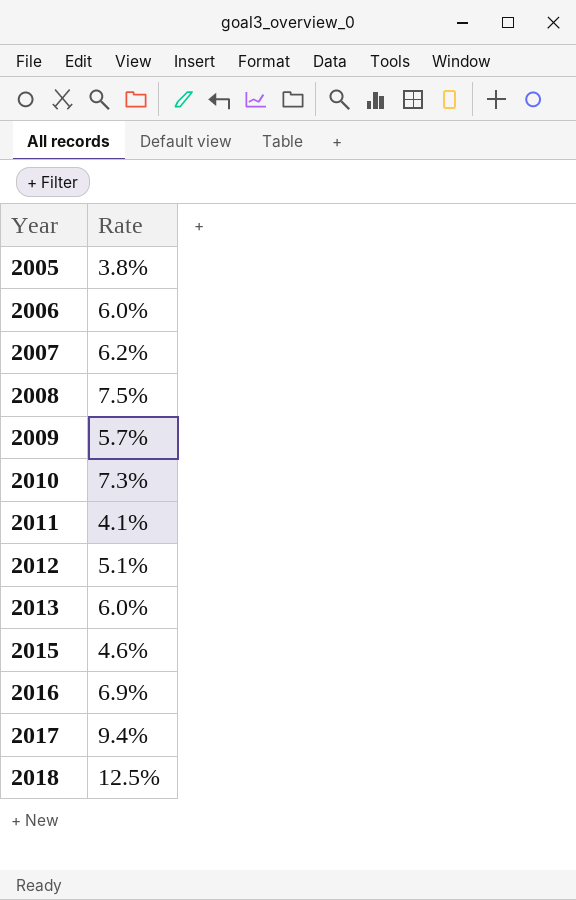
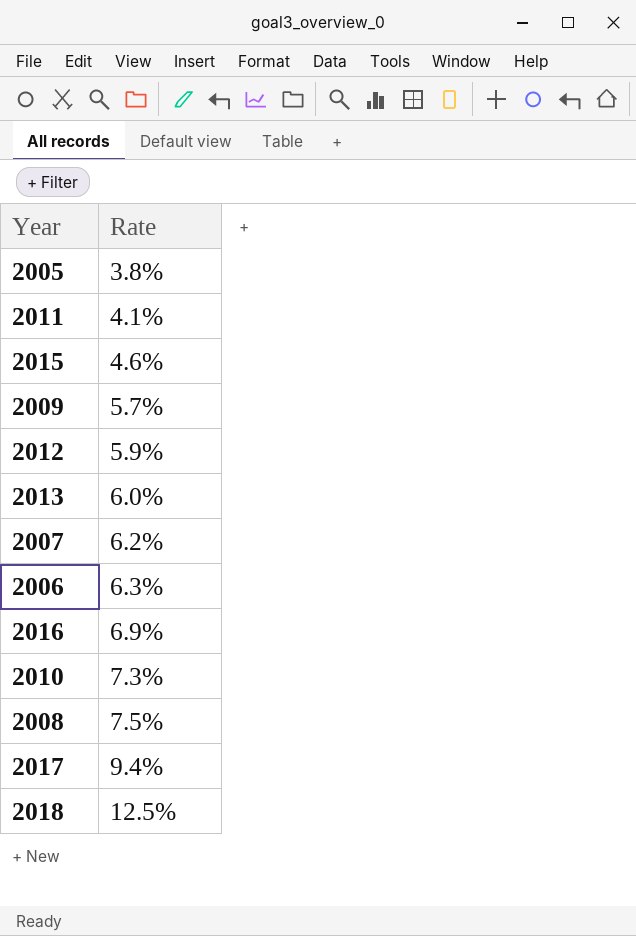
row order: Year ascending -> Rate ascending
2012 | Rate: 5.1% -> 5.9%
2006 | Rate: 6.0% -> 6.3%

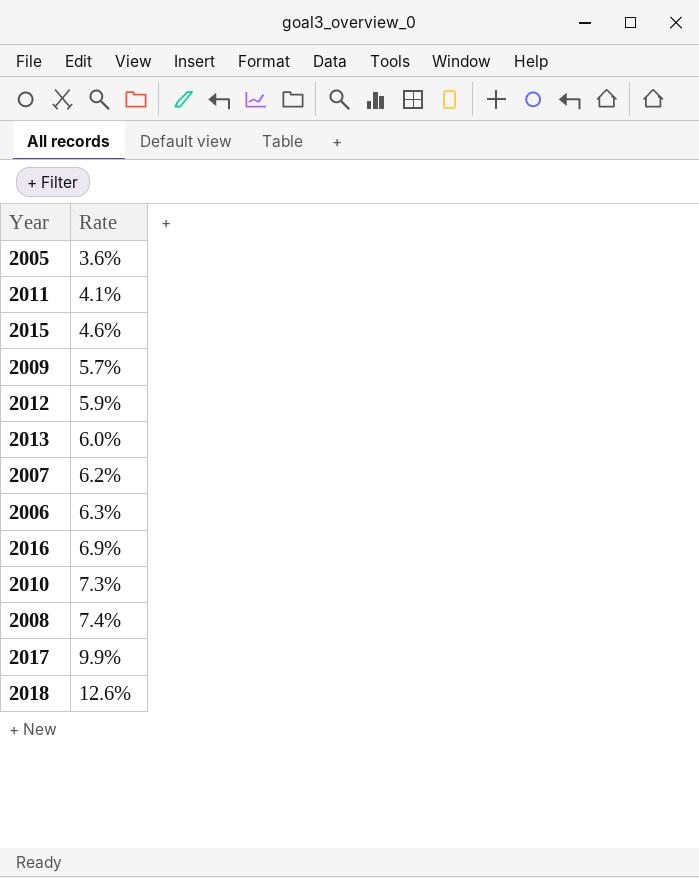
2005 | Rate: 3.8% -> 3.6%
2008 | Rate: 7.5% -> 7.4%
2017 | Rate: 9.4% -> 9.9%
2018 | Rate: 12.5% -> 12.6%

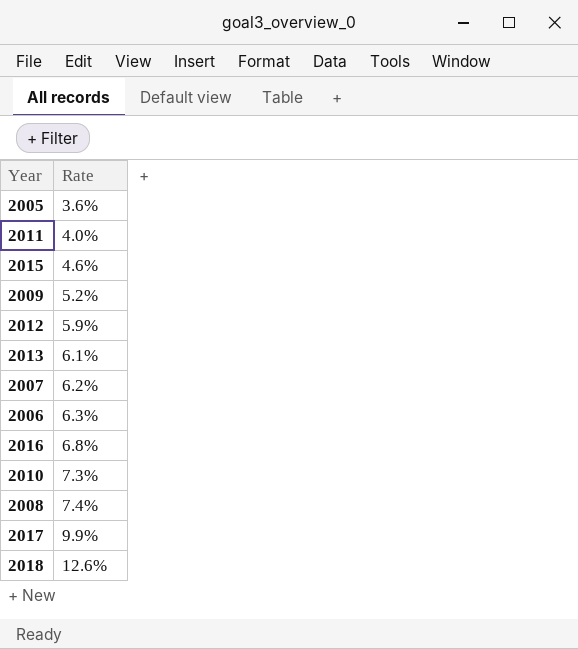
2011 | Rate: 4.1% -> 4.0%
2009 | Rate: 5.7% -> 5.2%
2013 | Rate: 6.0% -> 6.1%
2016 | Rate: 6.9% -> 6.8%

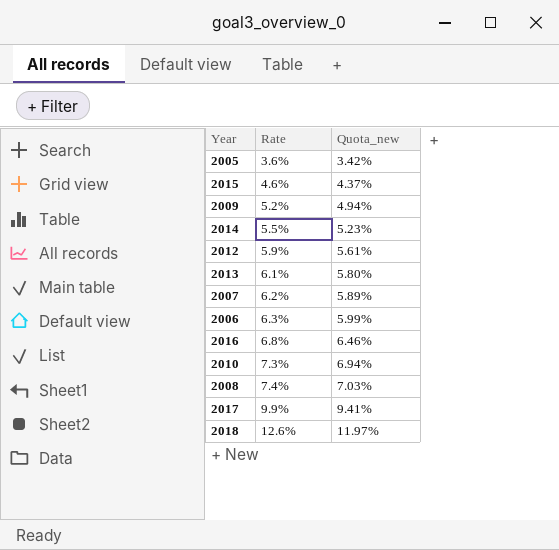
column Quota_new | formula: none -> [Rate] * 0.95
row 2011: 4.0% -> none
row 2014: none -> 5.5% | 5.23%

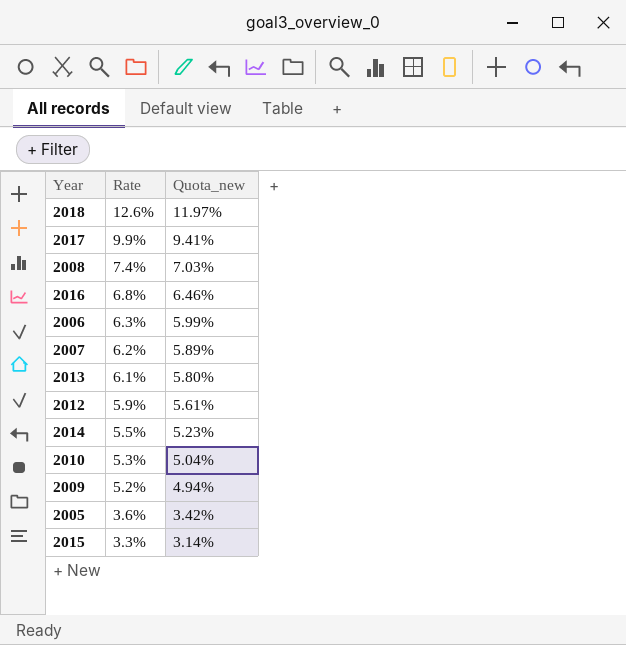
row order: Rate ascending -> Rate descending
2010 | Rate: 7.3% -> 5.3%
2010 | Quota_new: 6.94% -> 5.04%
2015 | Rate: 4.6% -> 3.3%
2015 | Quota_new: 4.37% -> 3.14%

